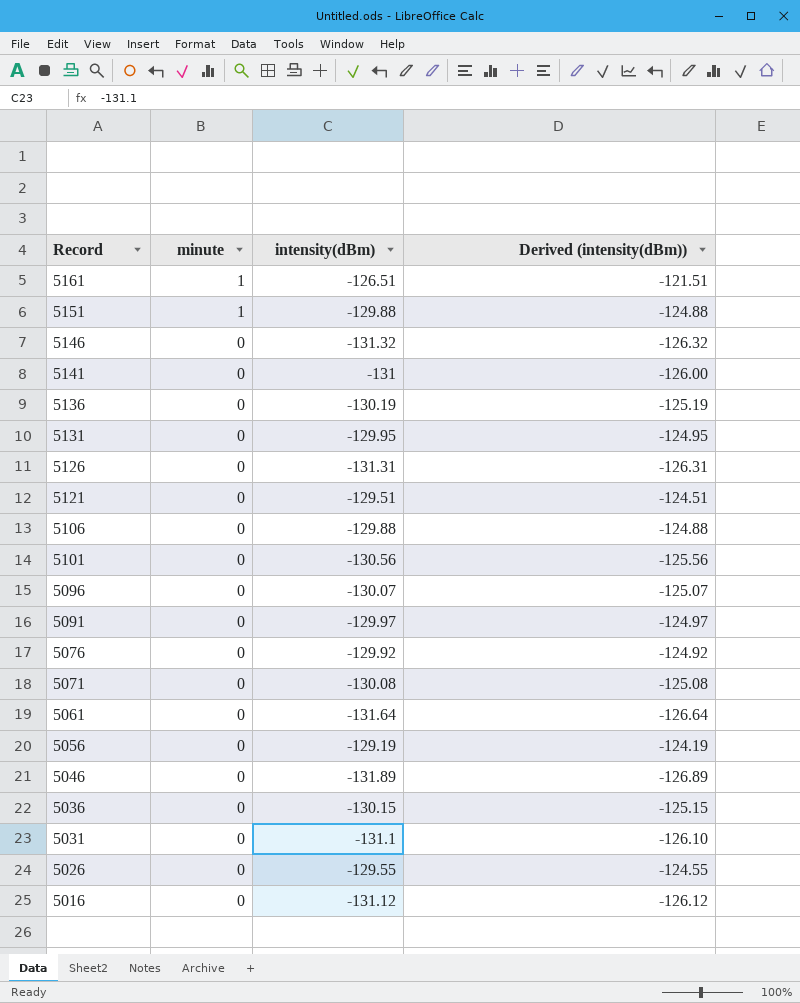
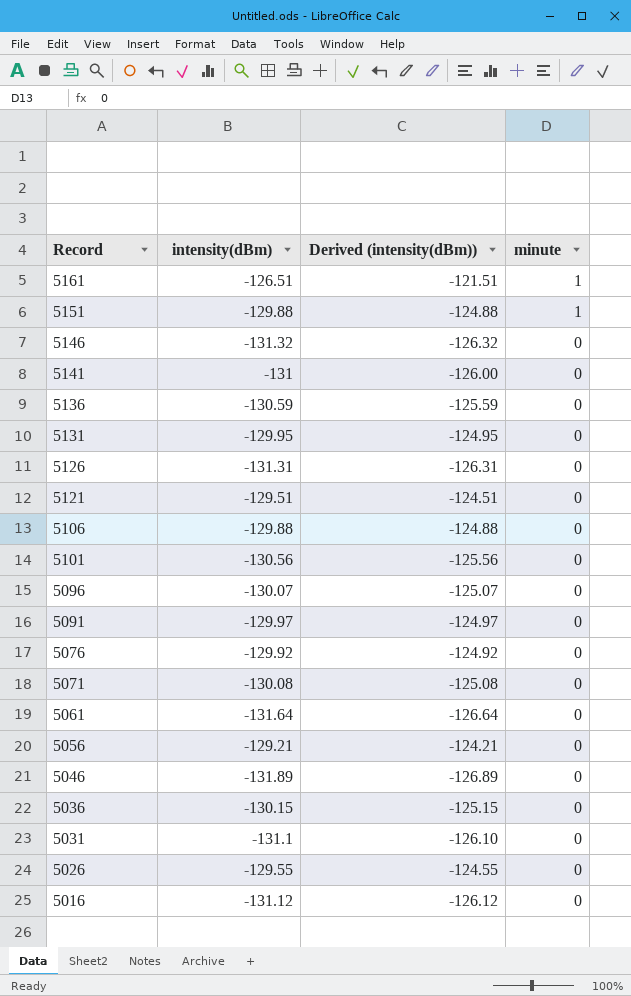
column minute | position: 2 -> 4
5136 | intensity(dBm): -130.19 -> -130.59
5136 | Derived (intensity(dBm)): -125.19 -> -125.59
5056 | intensity(dBm): -129.19 -> -129.21
5056 | Derived (intensity(dBm)): -124.19 -> -124.21

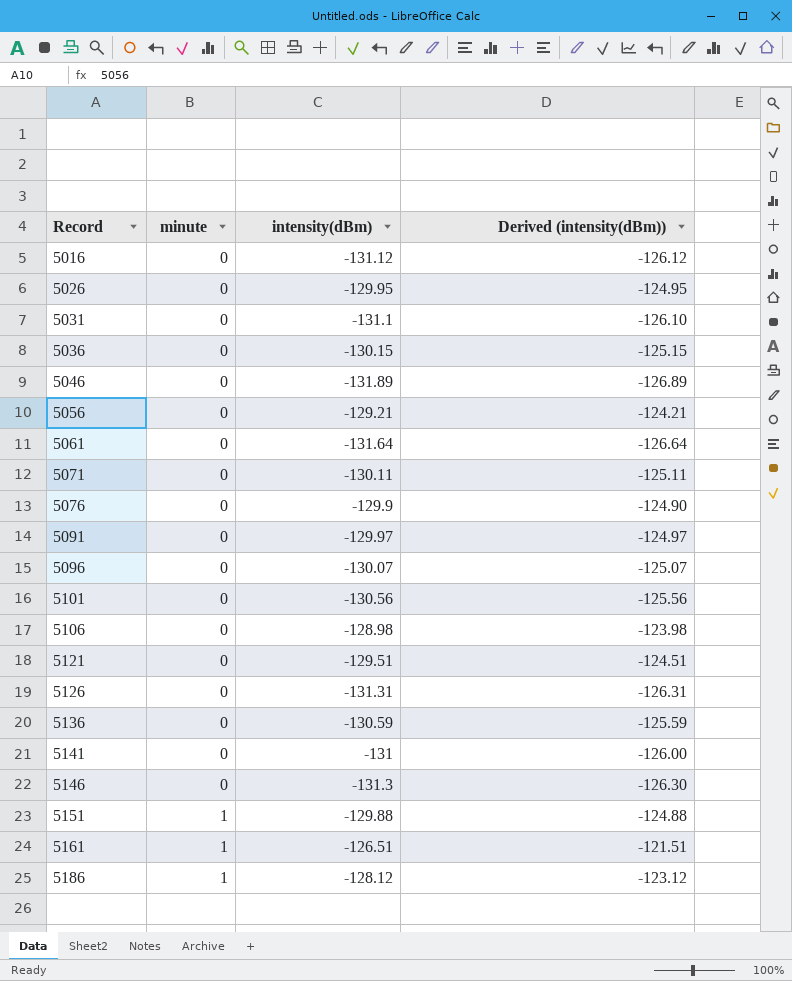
row order: Record descending -> Record ascending
column minute | position: 4 -> 2
row 5131: -129.95 | -124.95 | 0 -> none
5026 | intensity(dBm): -129.55 -> -129.95
5026 | Derived (intensity(dBm)): -124.55 -> -124.95
5071 | intensity(dBm): -130.08 -> -130.11
5071 | Derived (intensity(dBm)): -125.08 -> -125.11
5076 | intensity(dBm): -129.92 -> -129.9
5076 | Derived (intensity(dBm)): -124.92 -> -124.90
5106 | intensity(dBm): -129.88 -> -128.98
5106 | Derived (intensity(dBm)): -124.88 -> -123.98
5146 | intensity(dBm): -131.32 -> -131.3
5146 | Derived (intensity(dBm)): -126.32 -> -126.30
row 5186: none -> 1 | -128.12 | -123.12

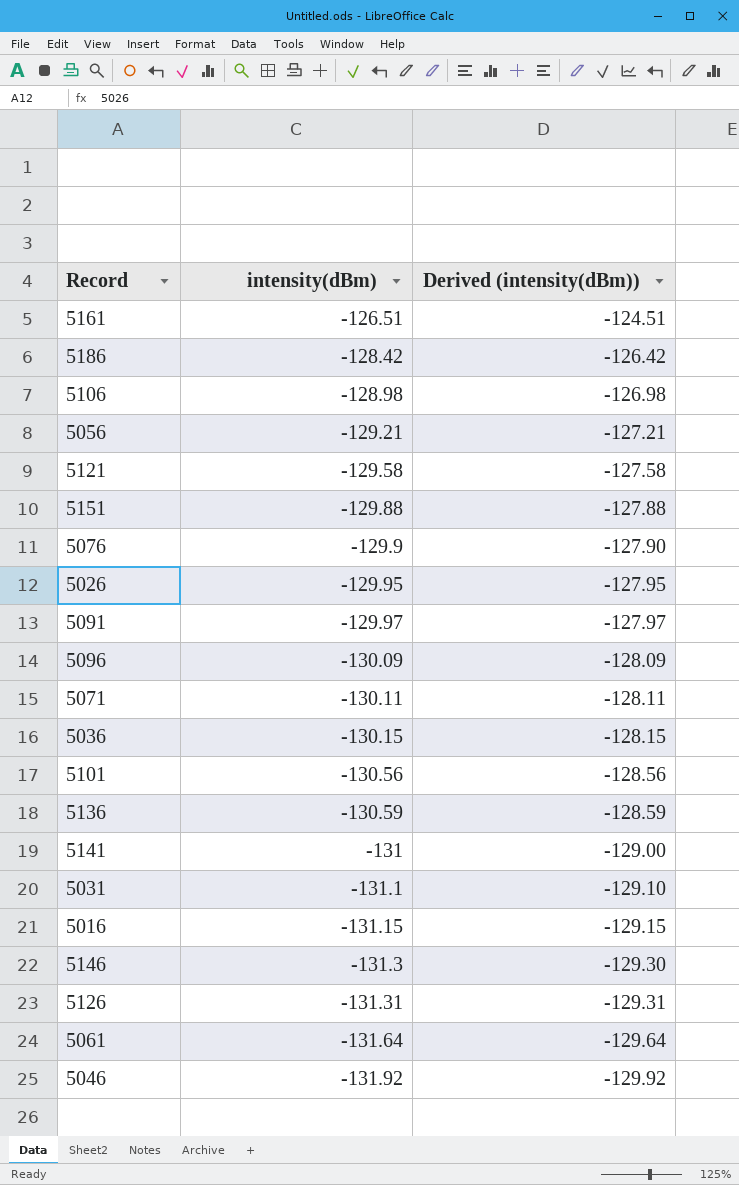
row order: Record ascending -> intensity(dBm) descending
column minute | position: 2 -> none
column Derived (intensity(dBm)) | formula: [intensity(dBm)] + 5 -> [intensity(dBm)] + 2
5186 | intensity(dBm): -128.12 -> -128.42
5121 | intensity(dBm): -129.51 -> -129.58
5096 | intensity(dBm): -130.07 -> -130.09
5016 | intensity(dBm): -131.12 -> -131.15
5046 | intensity(dBm): -131.89 -> -131.92

